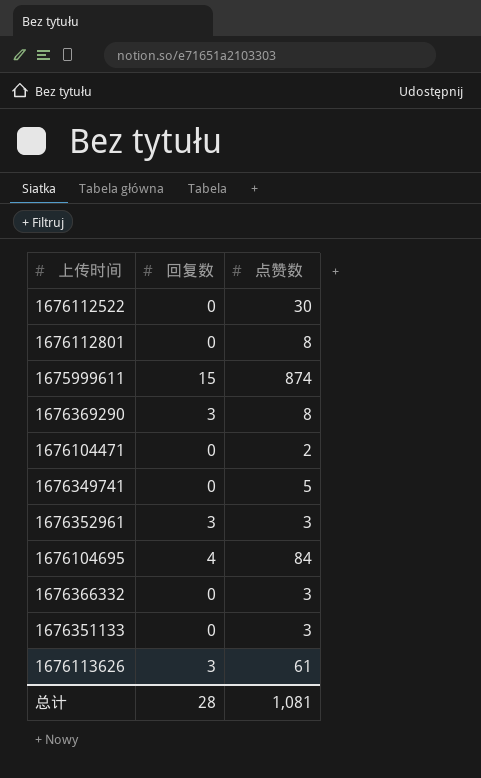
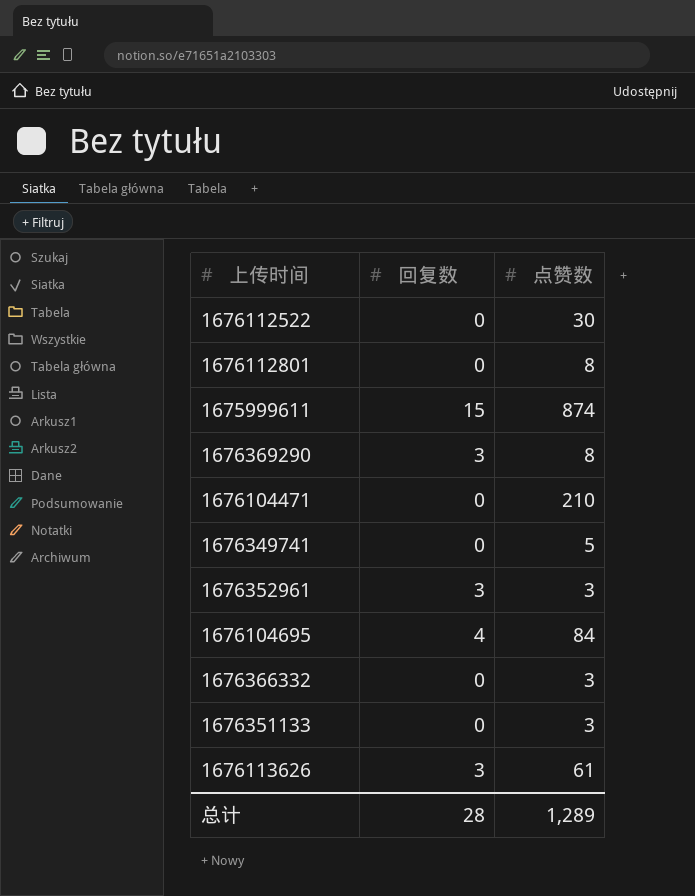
1676104471 | 点赞数: 2 -> 210
总计 | 点赞数: 1,081 -> 1,289

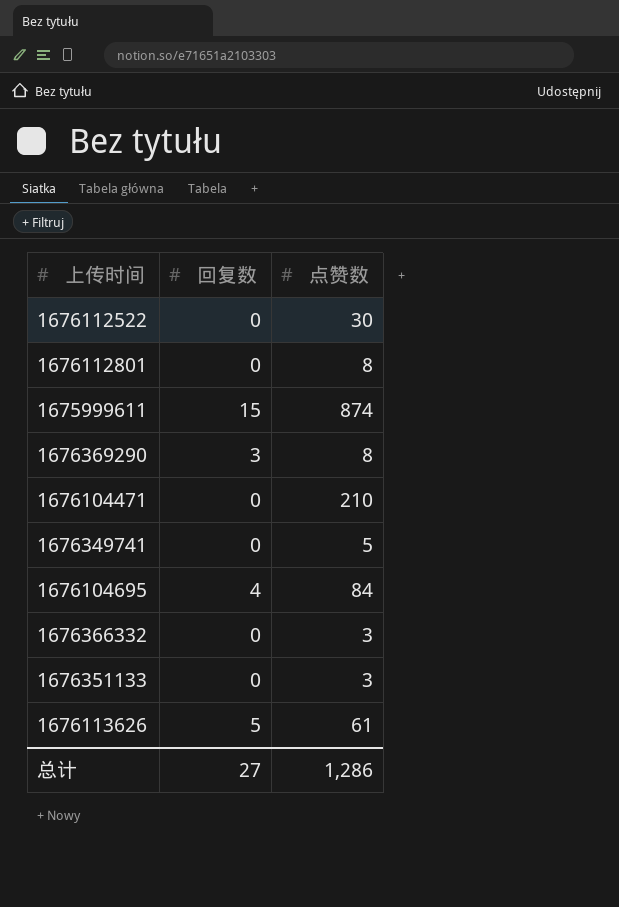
row 1676352961: 3 | 3 -> none
1676113626 | 回复数: 3 -> 5
总计 | 回复数: 28 -> 27
总计 | 点赞数: 1,289 -> 1,286

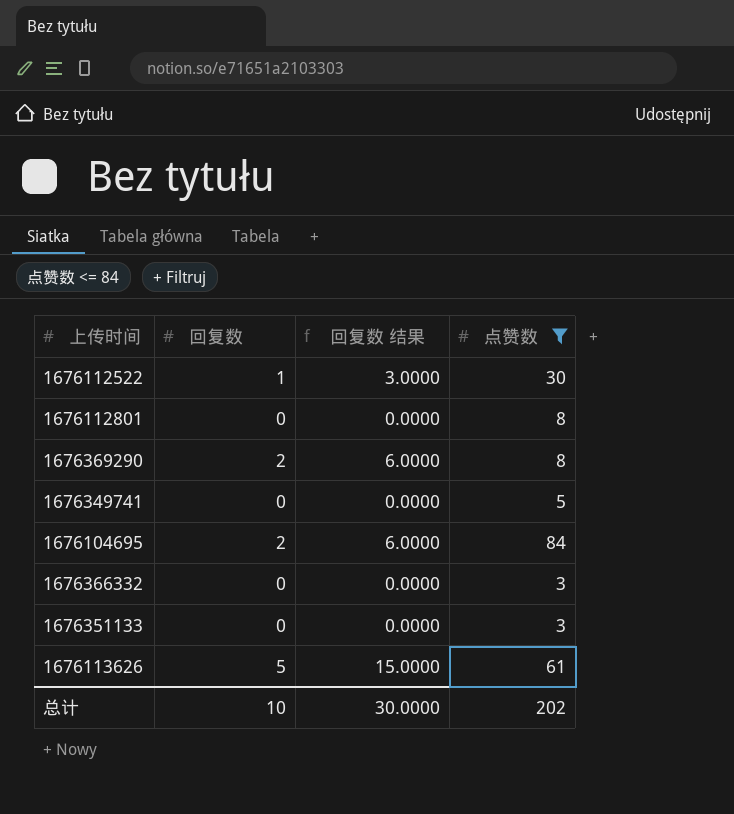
filter: none -> 点赞数 <= 84
column 回复数 结果 | formula: none -> [回复数] * 3
1676112522 | 回复数: 0 -> 1
1676369290 | 回复数: 3 -> 2
1676104695 | 回复数: 4 -> 2
总计 | 回复数: 27 -> 10
总计 | 点赞数: 1,286 -> 202

